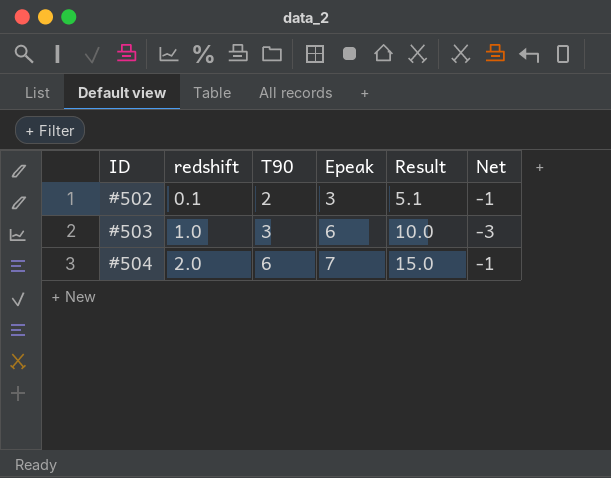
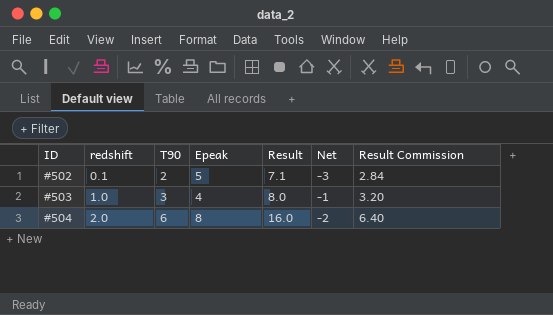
column Result Commission | formula: none -> [Result] * 0.4
#502 | Epeak: 3 -> 5
#502 | Result: 5.1 -> 7.1
#502 | Net: -1 -> -3
#503 | Epeak: 6 -> 4
#503 | Result: 10.0 -> 8.0
#503 | Net: -3 -> -1
#504 | Epeak: 7 -> 8
#504 | Result: 15.0 -> 16.0
#504 | Net: -1 -> -2

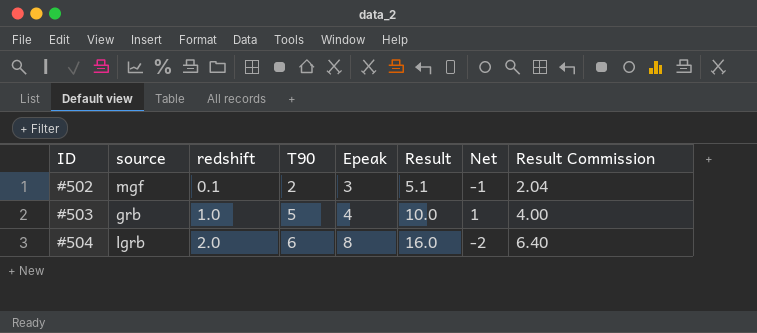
column source | position: none -> 2
#502 | Epeak: 5 -> 3
#502 | Result: 7.1 -> 5.1
#502 | Net: -3 -> -1
#502 | Result Commission: 2.84 -> 2.04
#503 | T90: 3 -> 5
#503 | Result: 8.0 -> 10.0
#503 | Net: -1 -> 1
#503 | Result Commission: 3.20 -> 4.00

